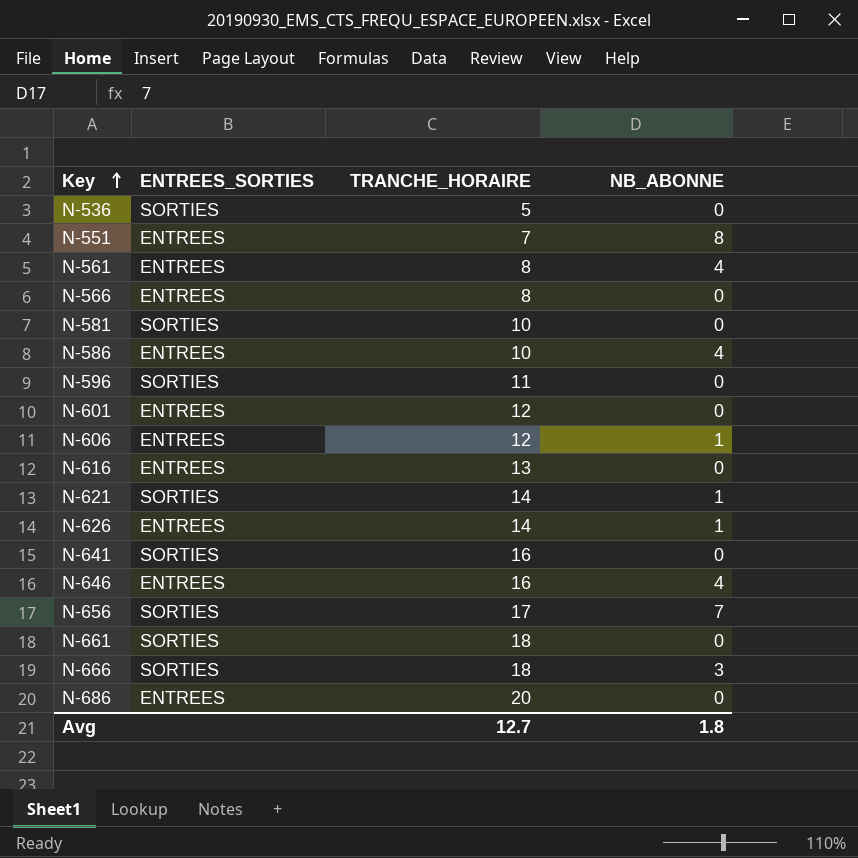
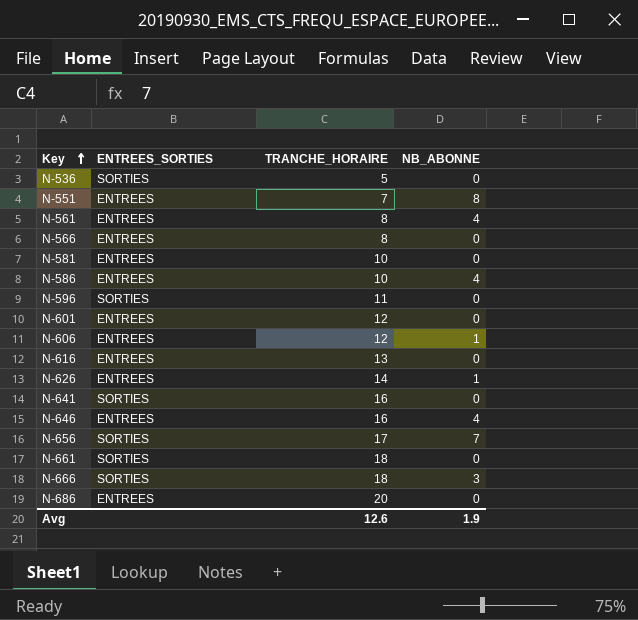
row N-621: SORTIES | 14 | 1 -> none
N-581 | ENTREES_SORTIES: SORTIES -> ENTREES
Avg | TRANCHE_HORAIRE: 12.7 -> 12.6
Avg | NB_ABONNE: 1.8 -> 1.9

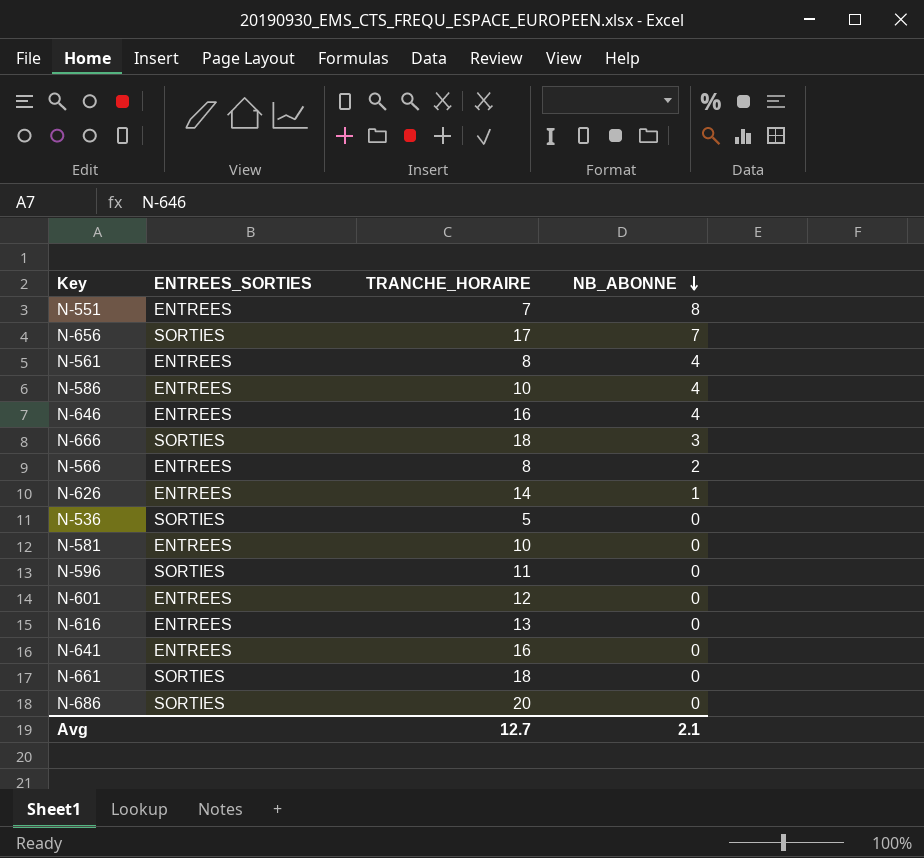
row order: Key ascending -> NB_ABONNE descending
row N-606: ENTREES | 12 | 1 -> none
N-566 | NB_ABONNE: 0 -> 2
N-641 | ENTREES_SORTIES: SORTIES -> ENTREES
N-686 | ENTREES_SORTIES: ENTREES -> SORTIES
Avg | TRANCHE_HORAIRE: 12.6 -> 12.7
Avg | NB_ABONNE: 1.9 -> 2.1

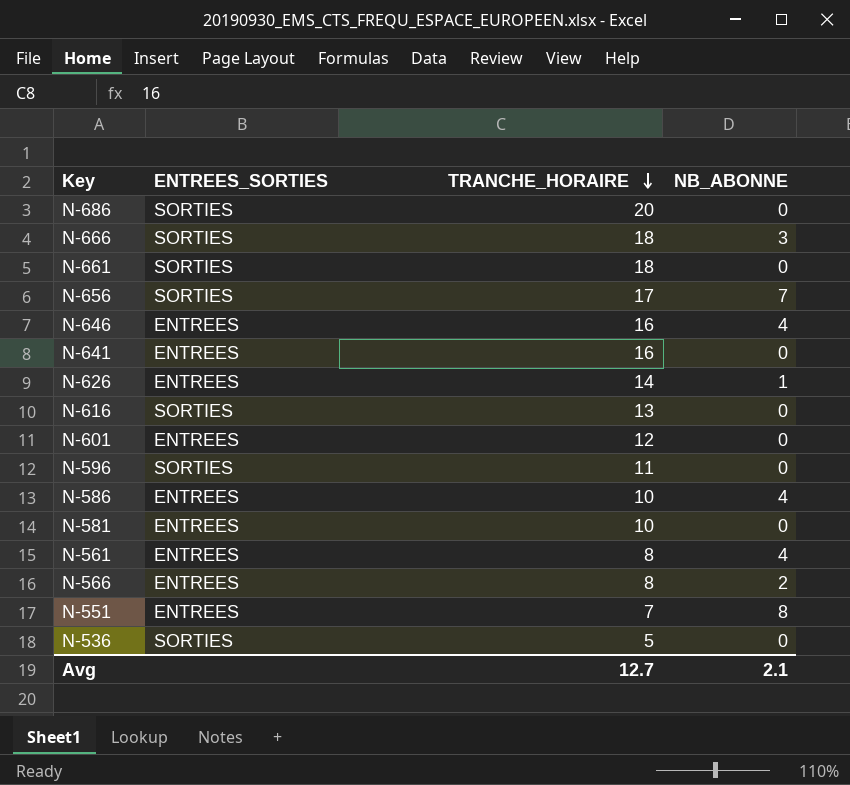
row order: NB_ABONNE descending -> TRANCHE_HORAIRE descending
N-616 | ENTREES_SORTIES: ENTREES -> SORTIES

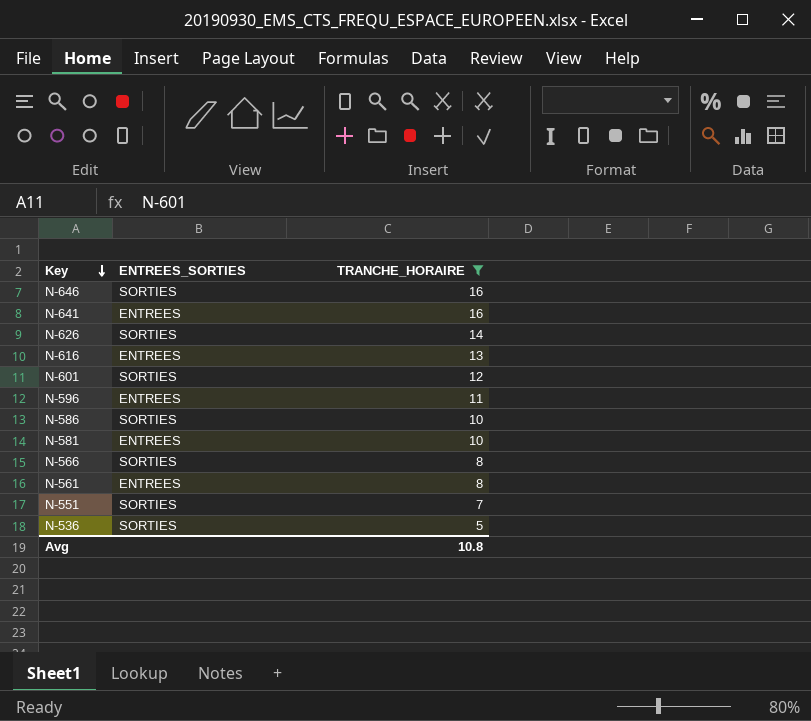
filter: none -> TRANCHE_HORAIRE <= 16
row order: TRANCHE_HORAIRE descending -> Key descending
column NB_ABONNE | position: 4 -> none
N-646 | ENTREES_SORTIES: ENTREES -> SORTIES
N-626 | ENTREES_SORTIES: ENTREES -> SORTIES
N-616 | ENTREES_SORTIES: SORTIES -> ENTREES
N-601 | ENTREES_SORTIES: ENTREES -> SORTIES
N-596 | ENTREES_SORTIES: SORTIES -> ENTREES
N-586 | ENTREES_SORTIES: ENTREES -> SORTIES
N-566 | ENTREES_SORTIES: ENTREES -> SORTIES
N-551 | ENTREES_SORTIES: ENTREES -> SORTIES
Avg | TRANCHE_HORAIRE: 12.7 -> 10.8

